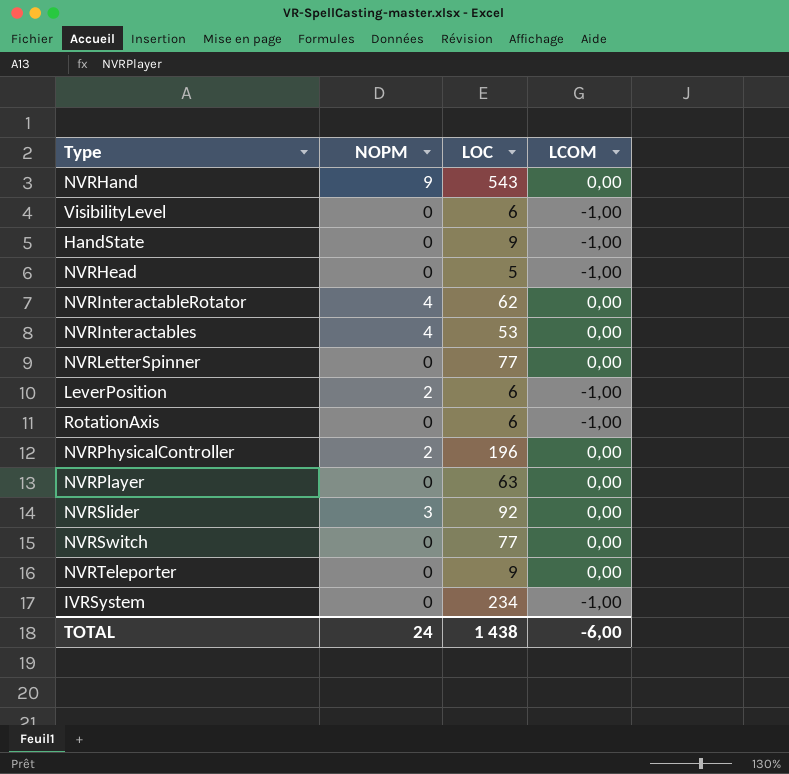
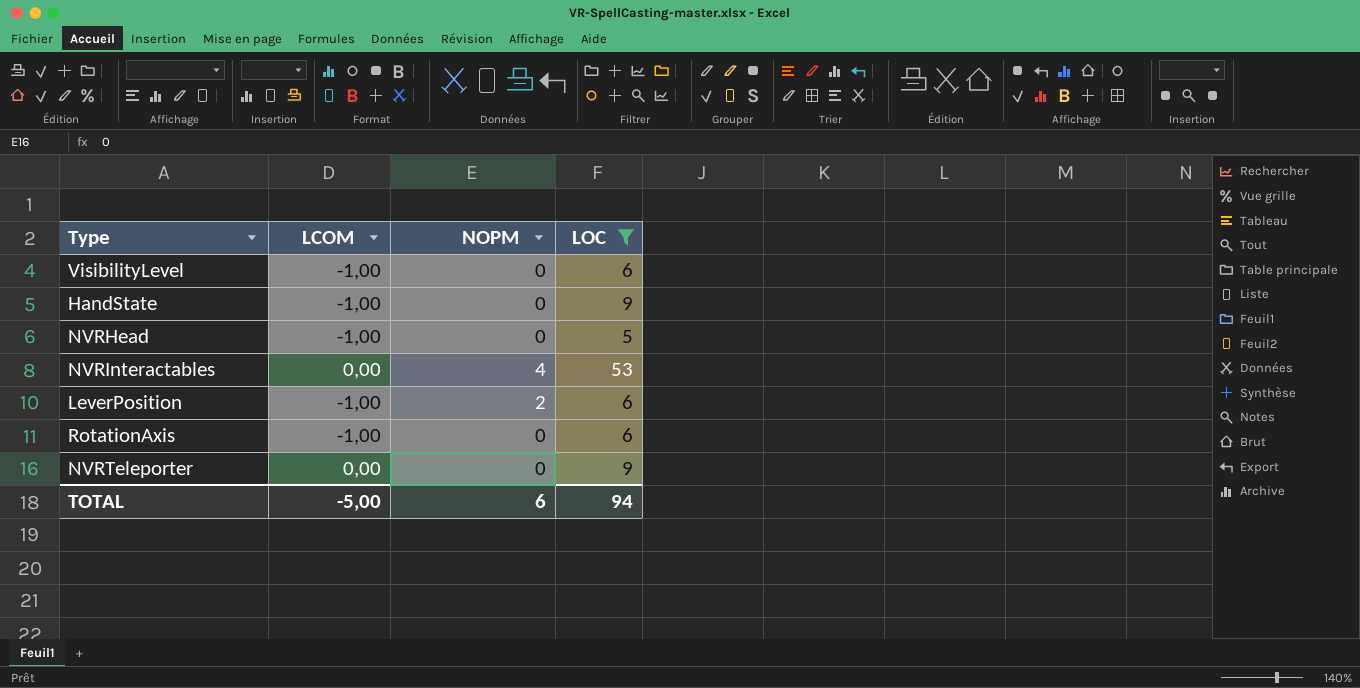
filter: none -> LOC <= 53
column LCOM | position: 4 -> 2
TOTAL | LCOM: -6,00 -> -5,00
TOTAL | NOPM: 24 -> 6
TOTAL | LOC: 1 438 -> 94

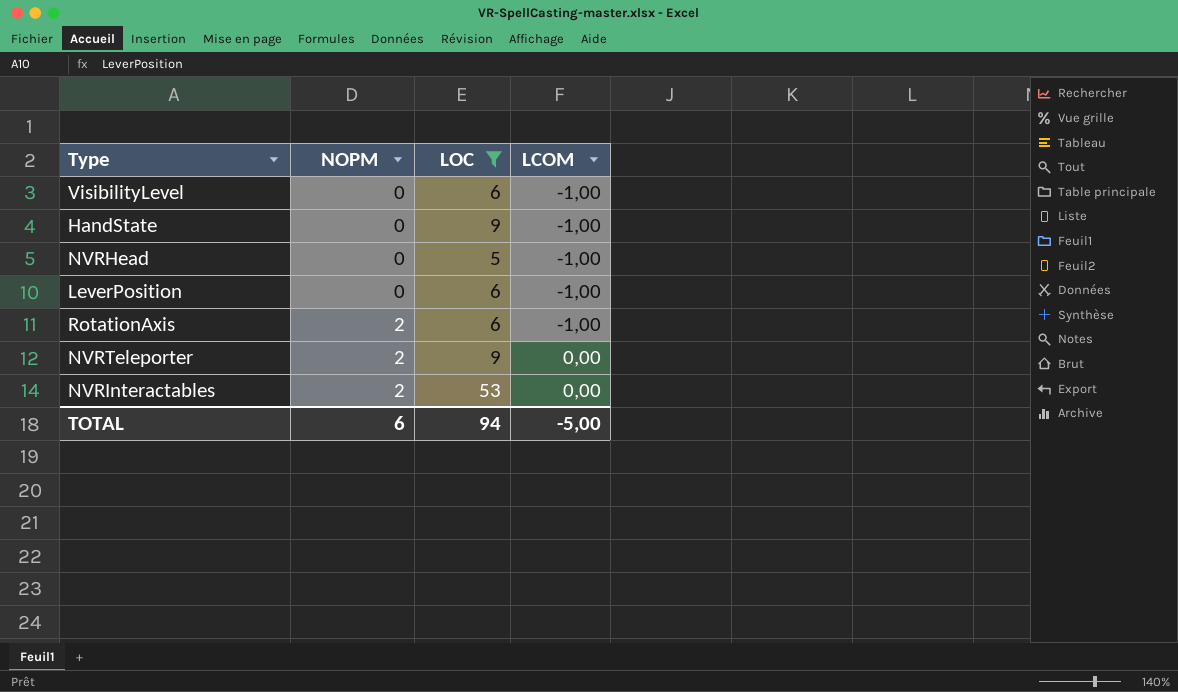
row order: none -> NOPM ascending
column LCOM | position: 2 -> 4
LeverPosition | NOPM: 2 -> 0
RotationAxis | NOPM: 0 -> 2
NVRTeleporter | NOPM: 0 -> 2
NVRInteractables | NOPM: 4 -> 2

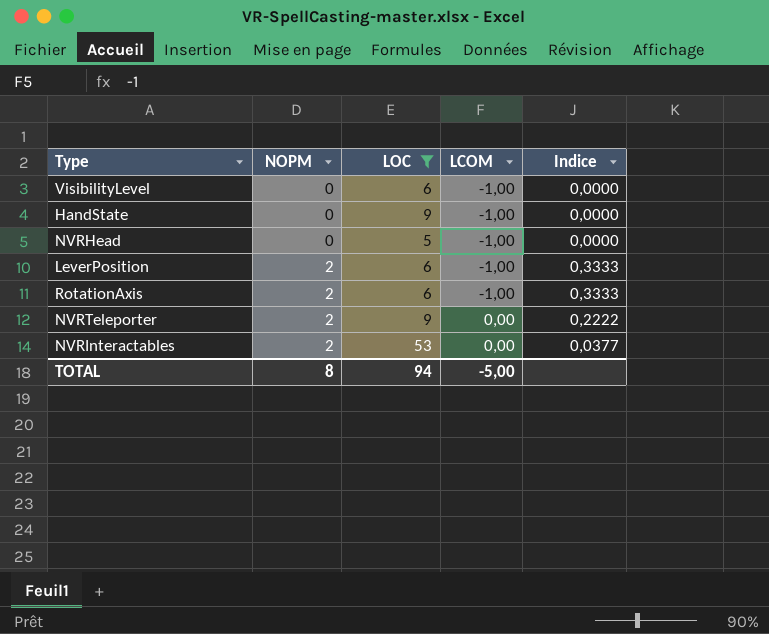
column Indice | formula: none -> [NOPM] / [LOC]
LeverPosition | NOPM: 0 -> 2
TOTAL | NOPM: 6 -> 8

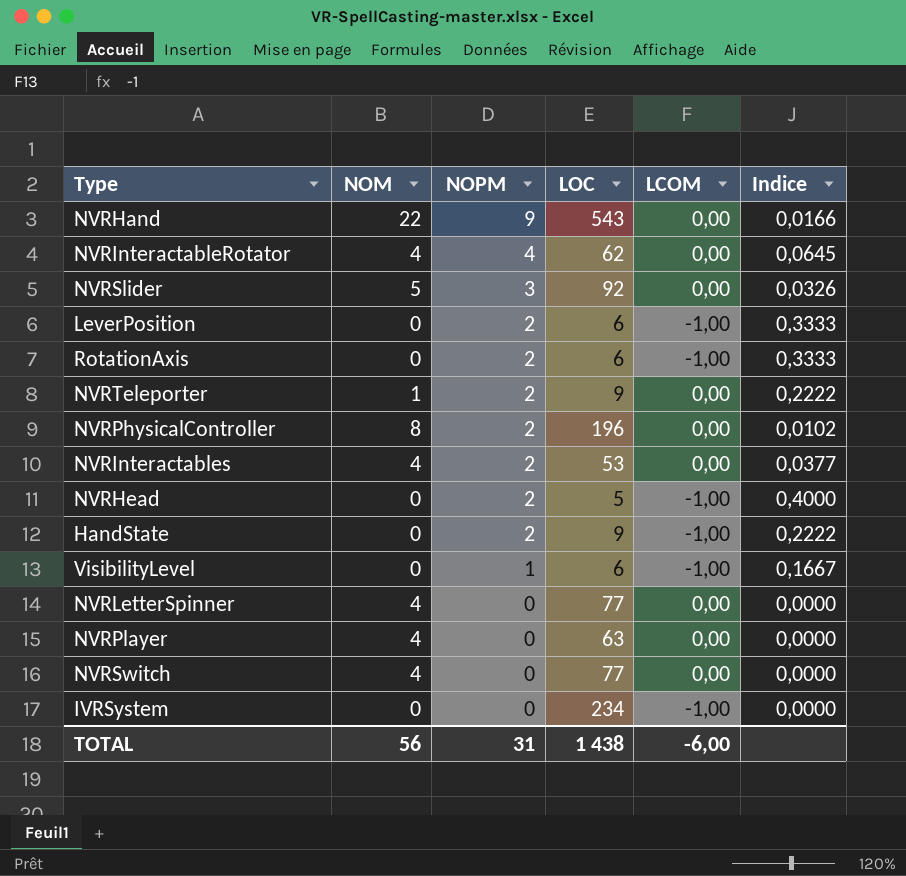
filter: LOC <= 53 -> none
row order: NOPM ascending -> NOPM descending
column NOM | position: none -> 2
NVRHead | NOPM: 0 -> 2
NVRHead | Indice: 0,0000 -> 0,4000
HandState | NOPM: 0 -> 2
HandState | Indice: 0,0000 -> 0,2222
VisibilityLevel | NOPM: 0 -> 1
VisibilityLevel | Indice: 0,0000 -> 0,1667
TOTAL | NOPM: 8 -> 31
TOTAL | LOC: 94 -> 1 438
TOTAL | LCOM: -5,00 -> -6,00

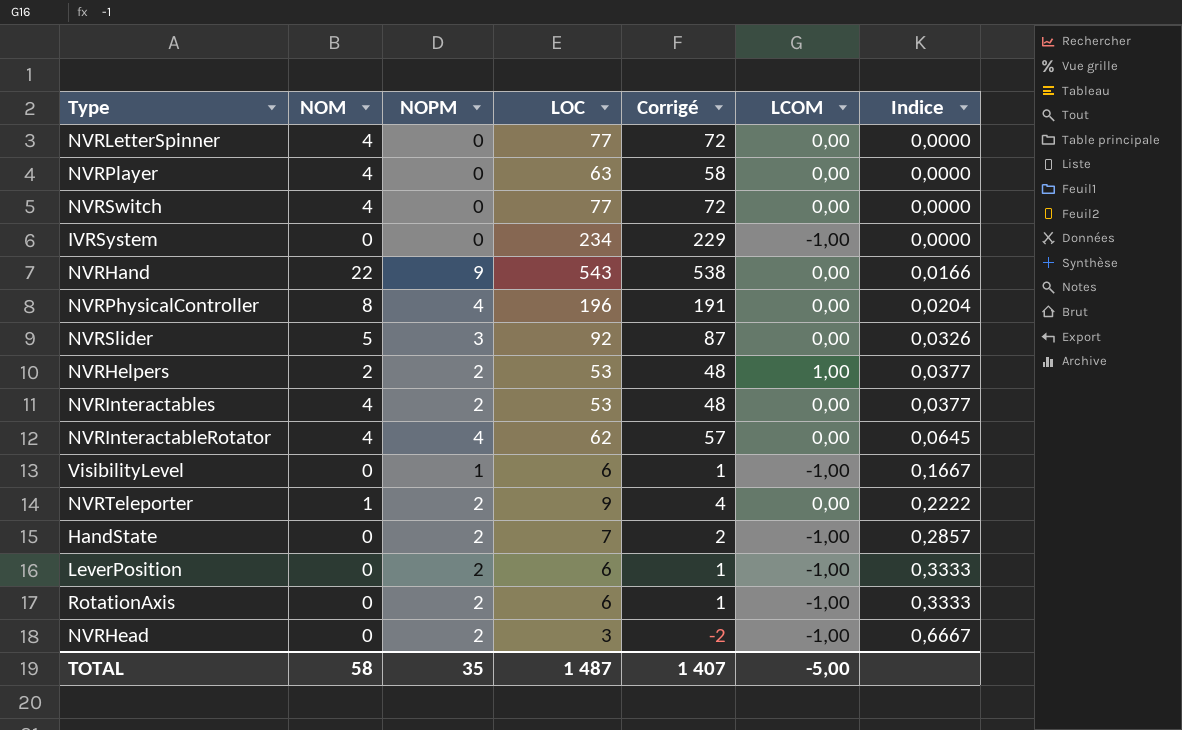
row order: NOPM descending -> Indice ascending
column Corrigé | formula: none -> [LOC] - 5
NVRPhysicalController | NOPM: 2 -> 4
NVRPhysicalController | Indice: 0,0102 -> 0,0204
row NVRHelpers: none -> 2 | 2 | 53 | 48 | 1,00 | 0,0377
HandState | LOC: 9 -> 7
HandState | Indice: 0,2222 -> 0,2857
NVRHead | LOC: 5 -> 3
NVRHead | Indice: 0,4000 -> 0,6667
TOTAL | NOM: 56 -> 58
TOTAL | NOPM: 31 -> 35
TOTAL | LOC: 1 438 -> 1 487
TOTAL | LCOM: -6,00 -> -5,00

